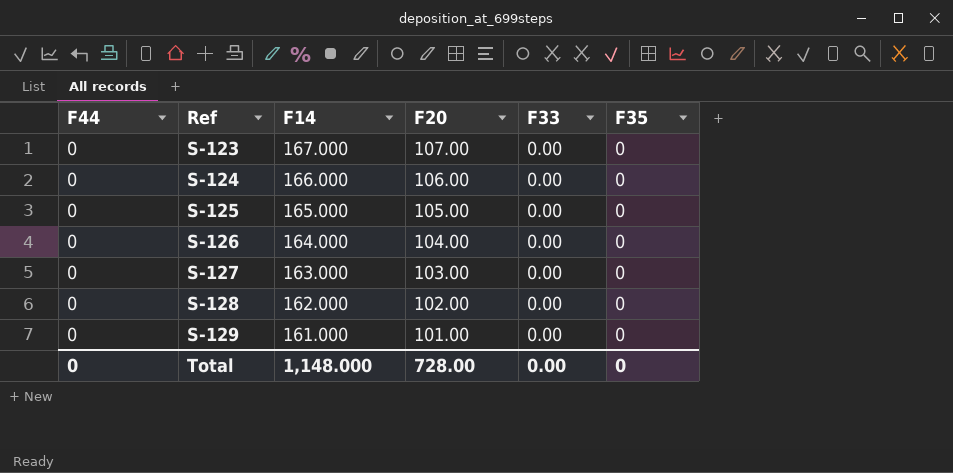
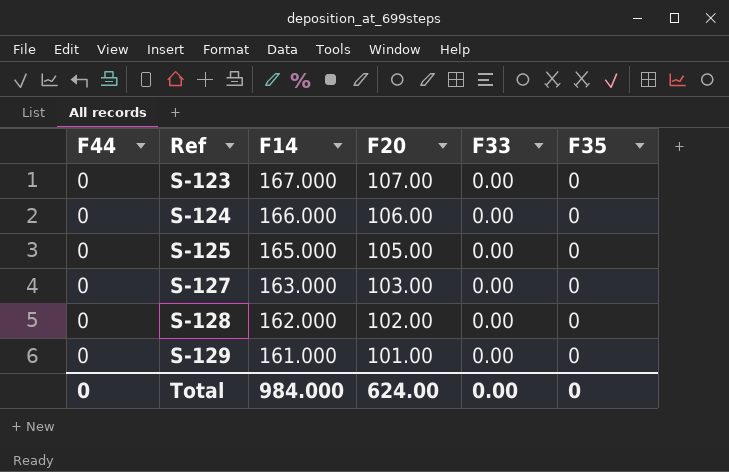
row S-126: 0 | 164.000 | 104.00 | 0.00 | 0 -> none
Total | F14: 1,148.000 -> 984.000
Total | F20: 728.00 -> 624.00

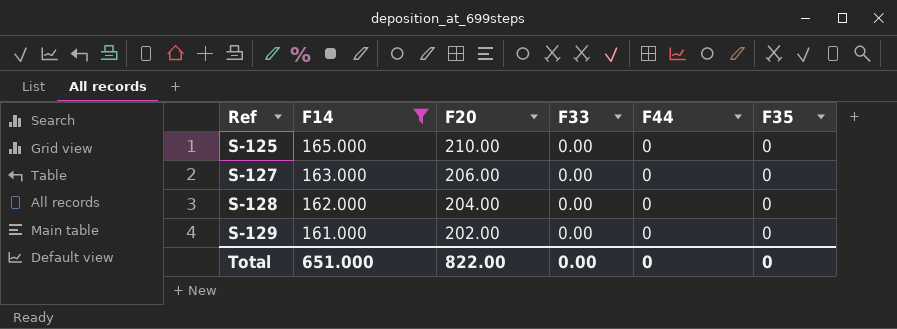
filter: none -> F14 <= 165.000
column F44 | position: 1 -> 5
S-125 | F20: 105.00 -> 210.00
S-127 | F20: 103.00 -> 206.00
S-128 | F20: 102.00 -> 204.00
S-129 | F20: 101.00 -> 202.00
Total | F14: 984.000 -> 651.000
Total | F20: 624.00 -> 822.00

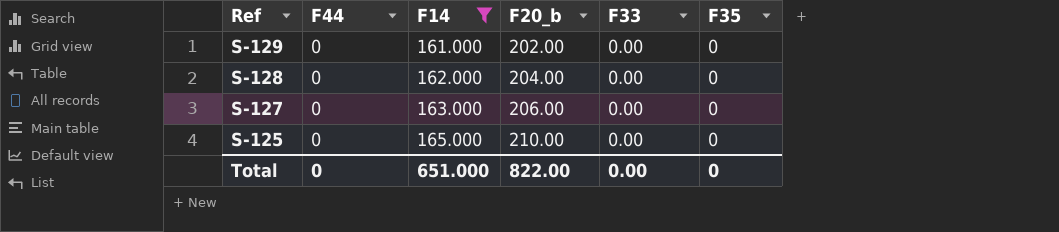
row order: Ref ascending -> Ref descending
column F44 | position: 5 -> 2
column name: F20 -> F20_b

